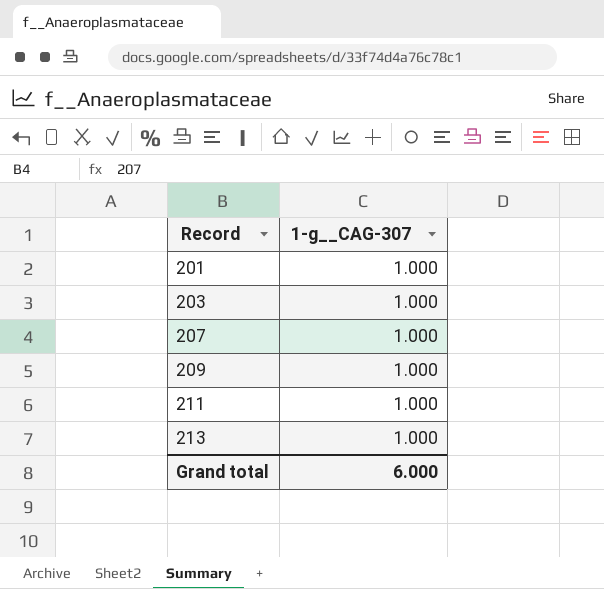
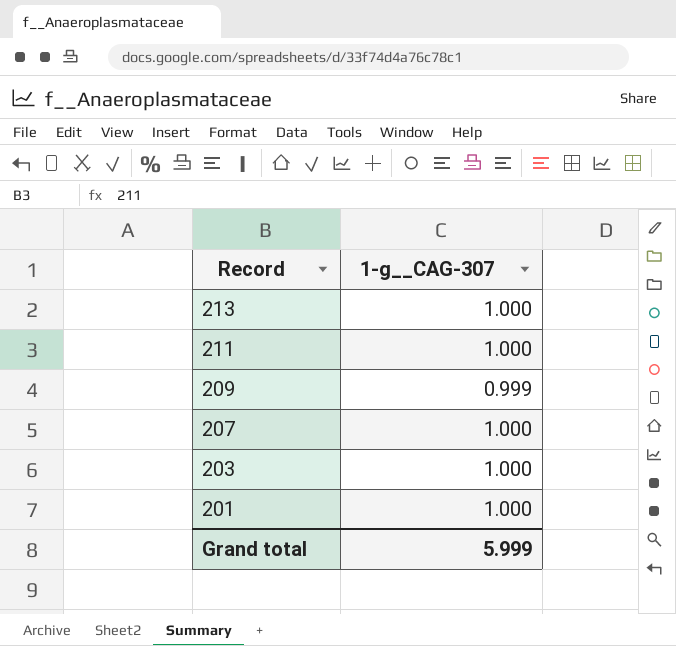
row order: Record ascending -> Record descending
209 | 1-g__CAG-307: 1.000 -> 0.999
Grand total | 1-g__CAG-307: 6.000 -> 5.999

